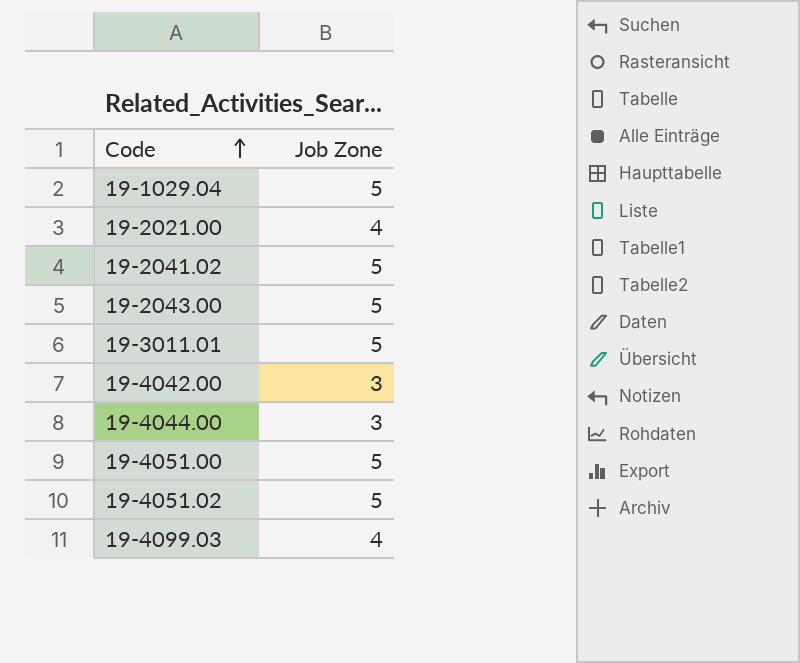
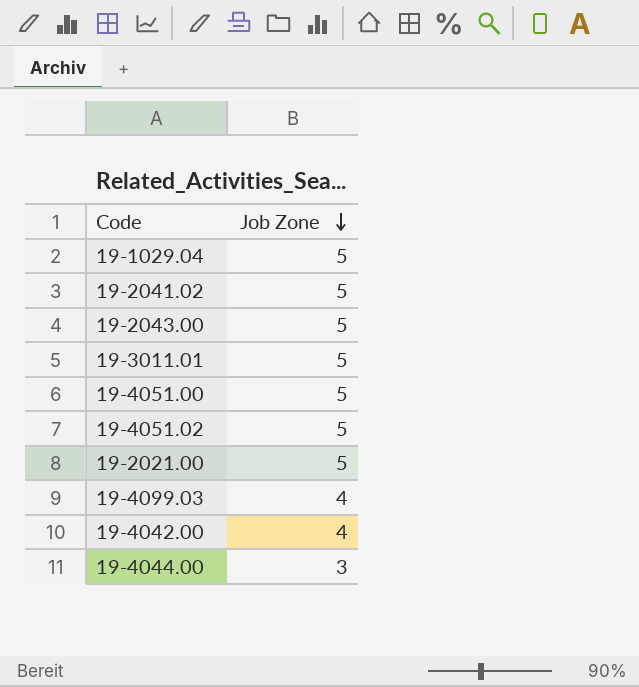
row order: Code ascending -> Job Zone descending
19-2021.00 | Job Zone: 4 -> 5
19-4042.00 | Job Zone: 3 -> 4

